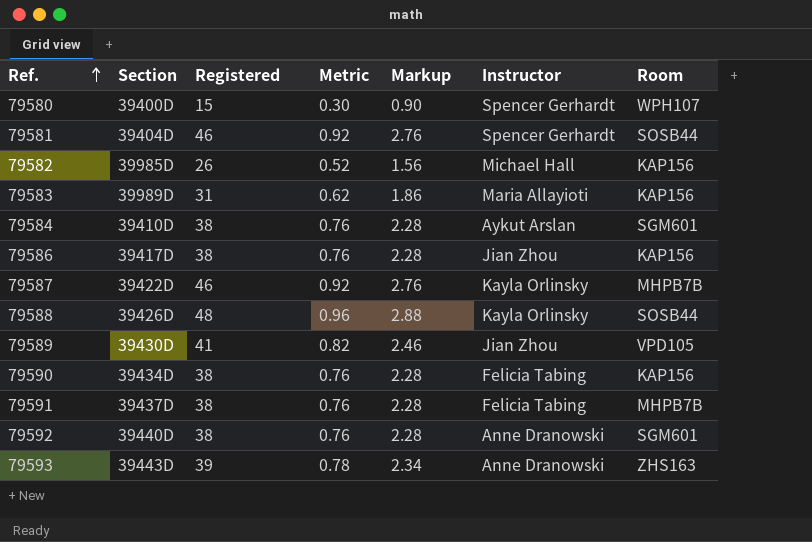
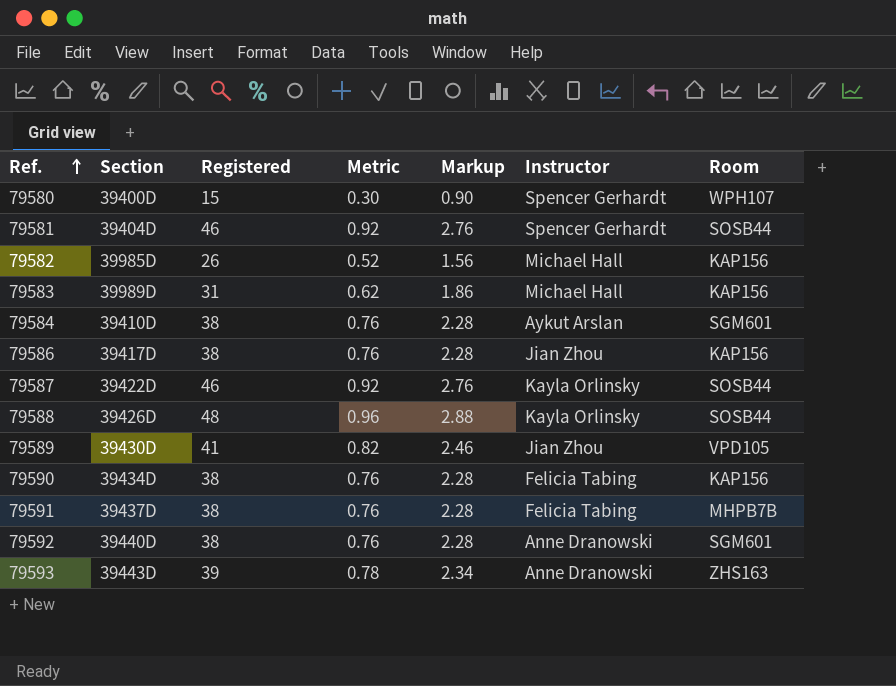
79583 | Instructor: Maria Allayioti -> Michael Hall
79587 | Room: MHPB7B -> SOSB44

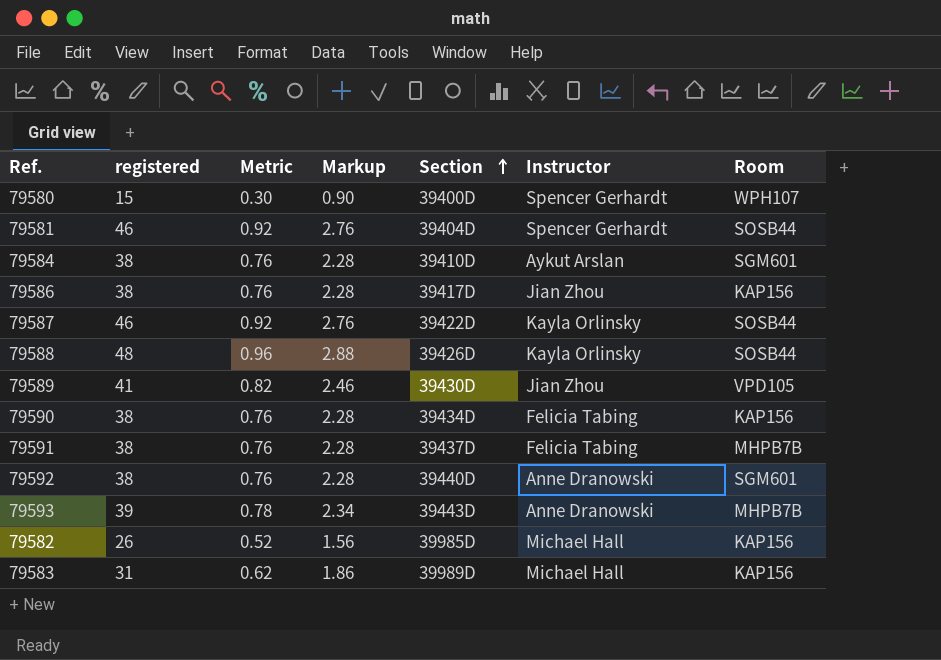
row order: Ref. ascending -> Section ascending
column name: Registered -> registered
column Section | position: 2 -> 5
79593 | Room: ZHS163 -> MHPB7B

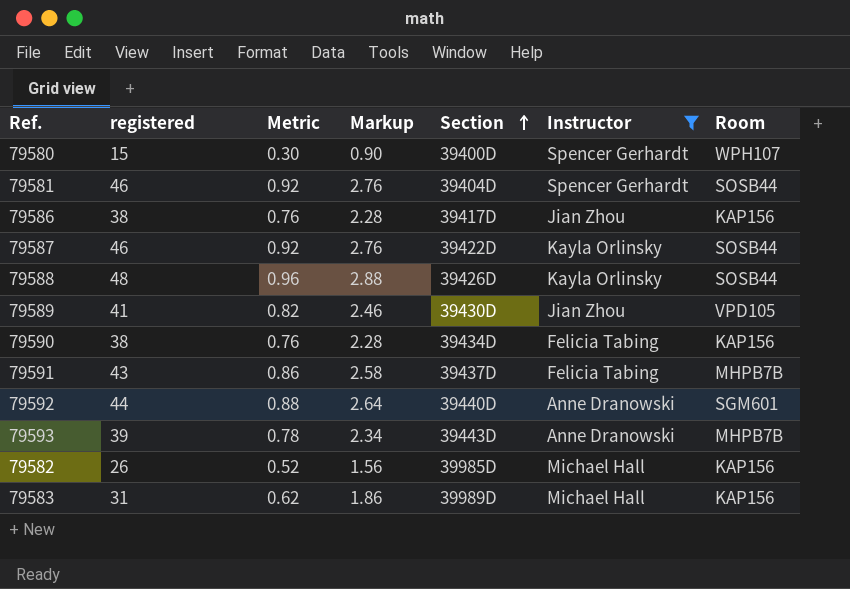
filter: none -> Instructor != Aykut Arslan
79591 | registered: 38 -> 43
79591 | Metric: 0.76 -> 0.86
79591 | Markup: 2.28 -> 2.58
79592 | registered: 38 -> 44
79592 | Metric: 0.76 -> 0.88
79592 | Markup: 2.28 -> 2.64

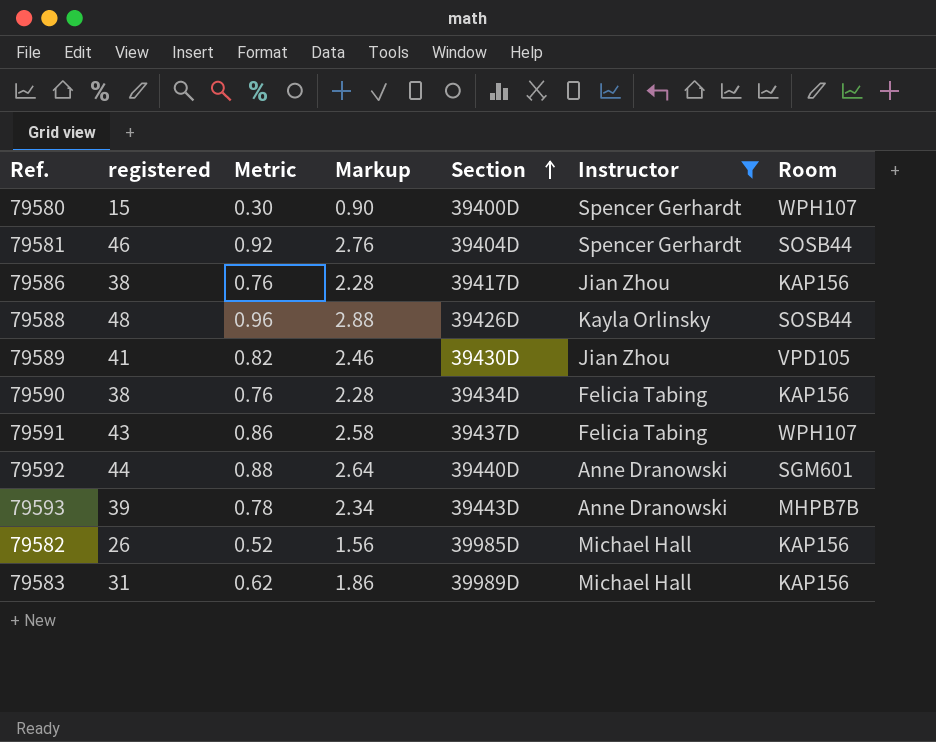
row 79587: 46 | 0.92 | 2.76 | 39422D | Kayla Orlinsky | SOSB44 -> none
79591 | Room: MHPB7B -> WPH107

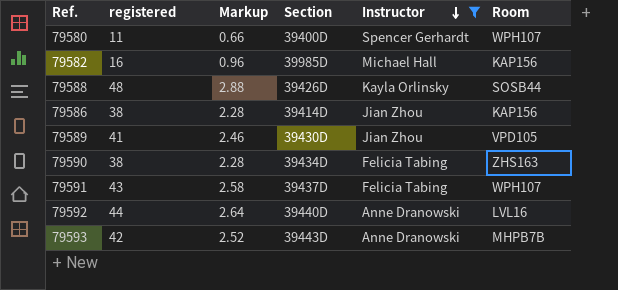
row order: Section ascending -> Instructor descending
column Metric | formula: [registered] * 0.02 -> none
row 79581: 46 | 0.92 | 2.76 | 39404D | Spencer Gerhardt | SOSB44 -> none
row 79583: 31 | 0.62 | 1.86 | 39989D | Michael Hall | KAP156 -> none
79580 | registered: 15 -> 11
79580 | Markup: 0.90 -> 0.66
79582 | registered: 26 -> 16
79582 | Markup: 1.56 -> 0.96
79586 | Section: 39417D -> 39414D
79590 | Room: KAP156 -> ZHS163
79592 | Room: SGM601 -> LVL16
79593 | registered: 39 -> 42
79593 | Markup: 2.34 -> 2.52

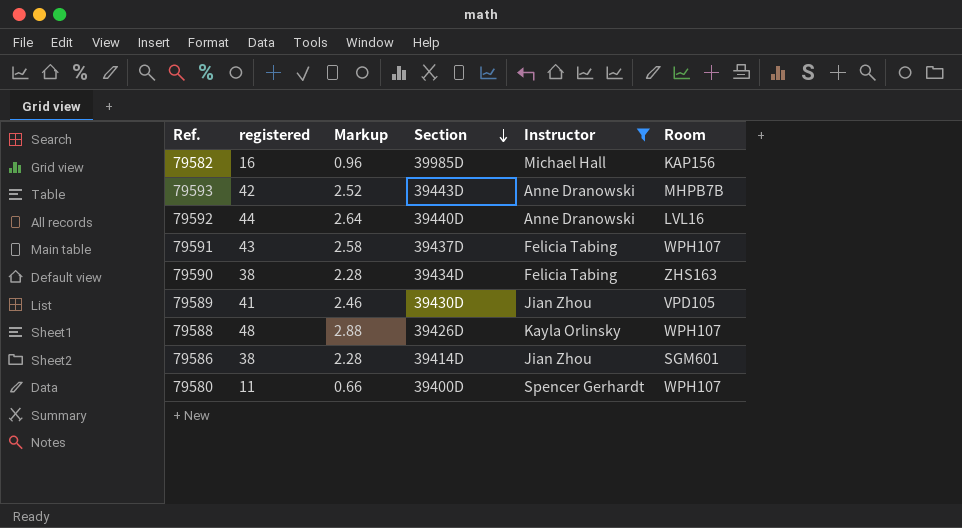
row order: Instructor descending -> Section descending
79588 | Room: SOSB44 -> WPH107
79586 | Room: KAP156 -> SGM601

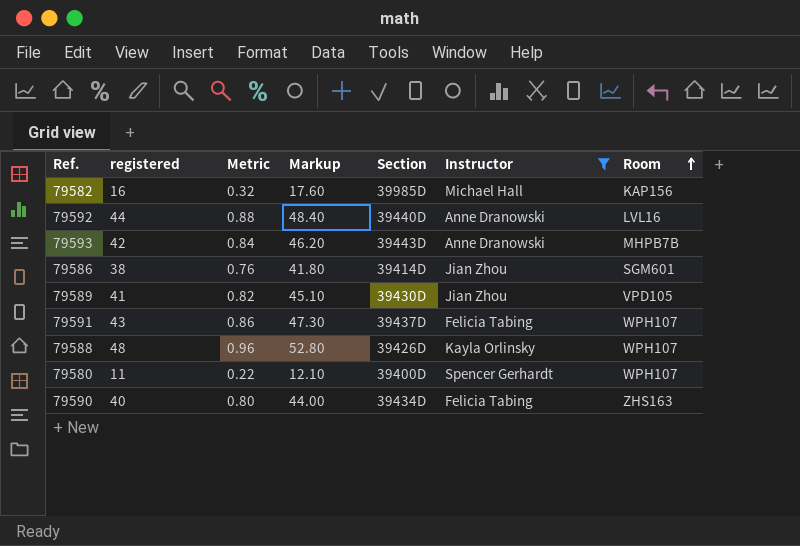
row order: Section descending -> Room ascending
column Metric | formula: none -> [registered] * 0.02
column Markup | formula: [registered] * 0.06 -> [registered] * 1.1
79590 | registered: 38 -> 40

